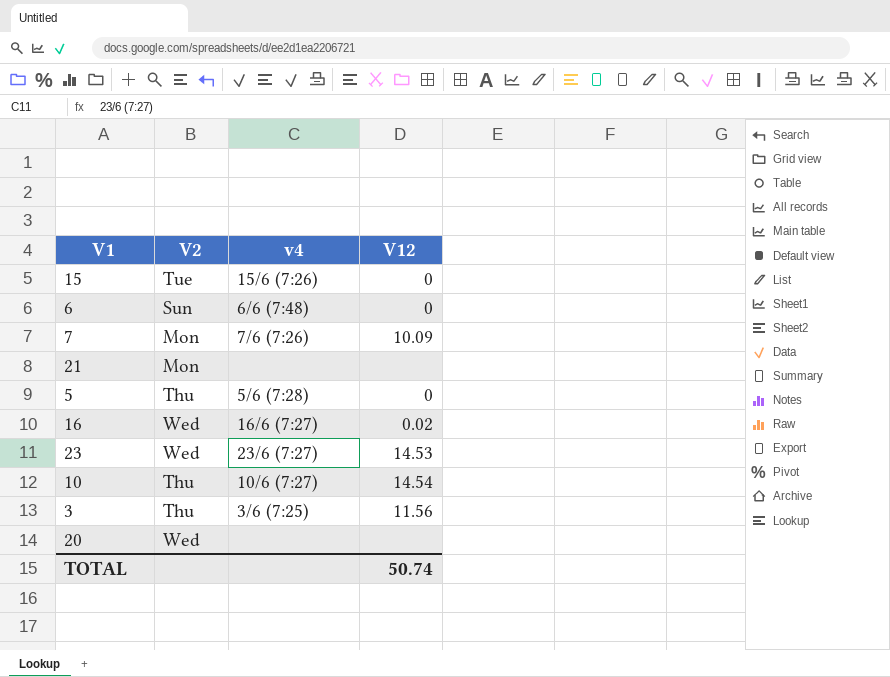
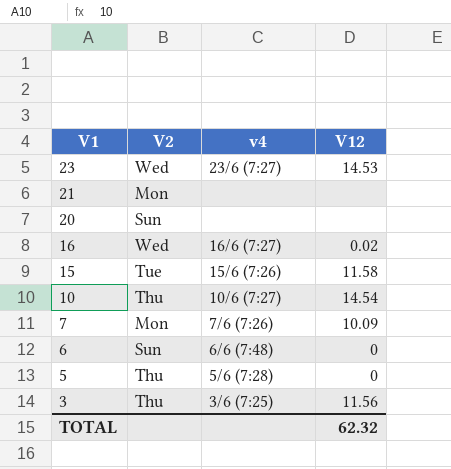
row order: none -> V1 descending
20 | V2: Wed -> Sun
15 | V12: 0 -> 11.58
TOTAL | V12: 50.74 -> 62.32

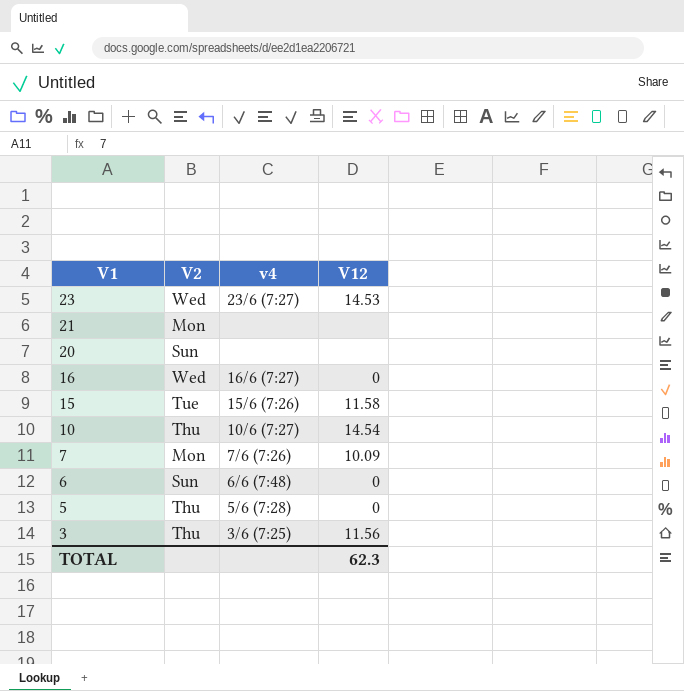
16 | V12: 0.02 -> 0
TOTAL | V12: 62.32 -> 62.3

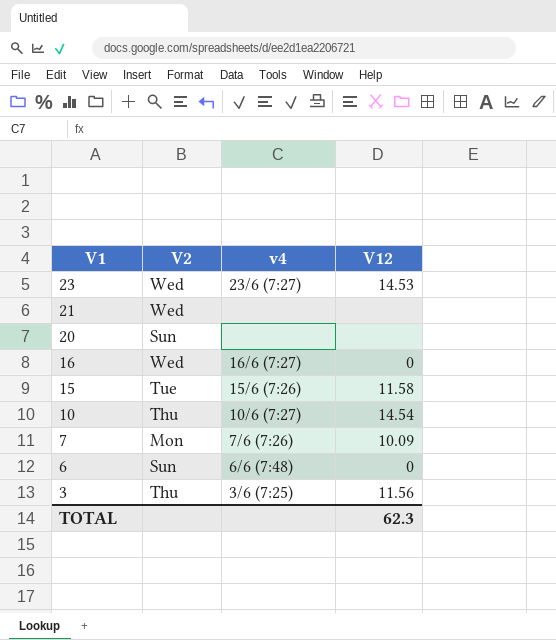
row 5: Thu | 5/6 (7:28) | 0 -> none
21 | V2: Mon -> Wed

